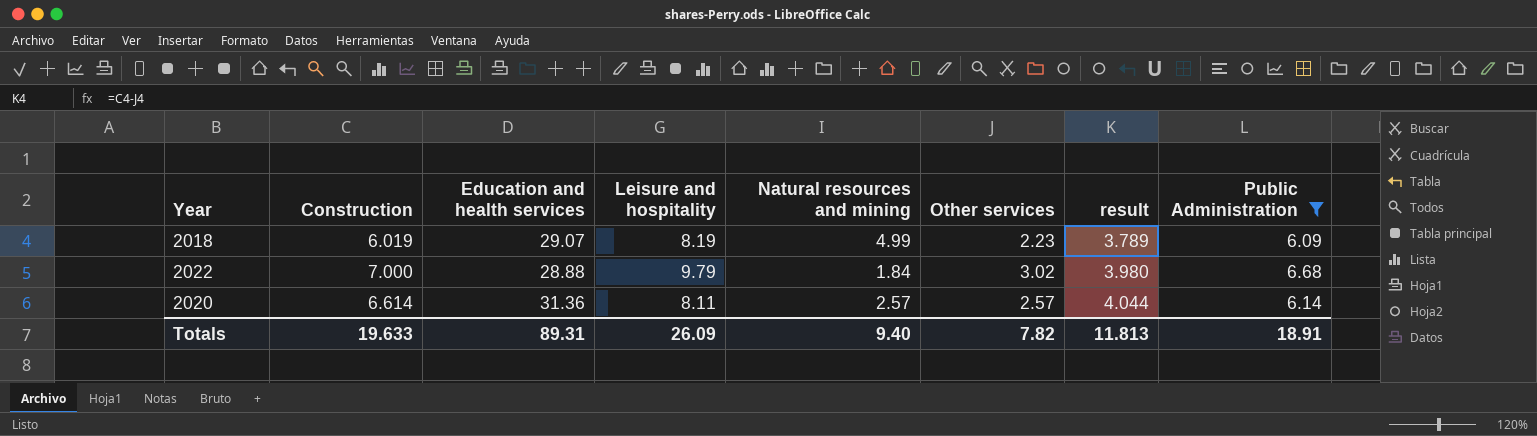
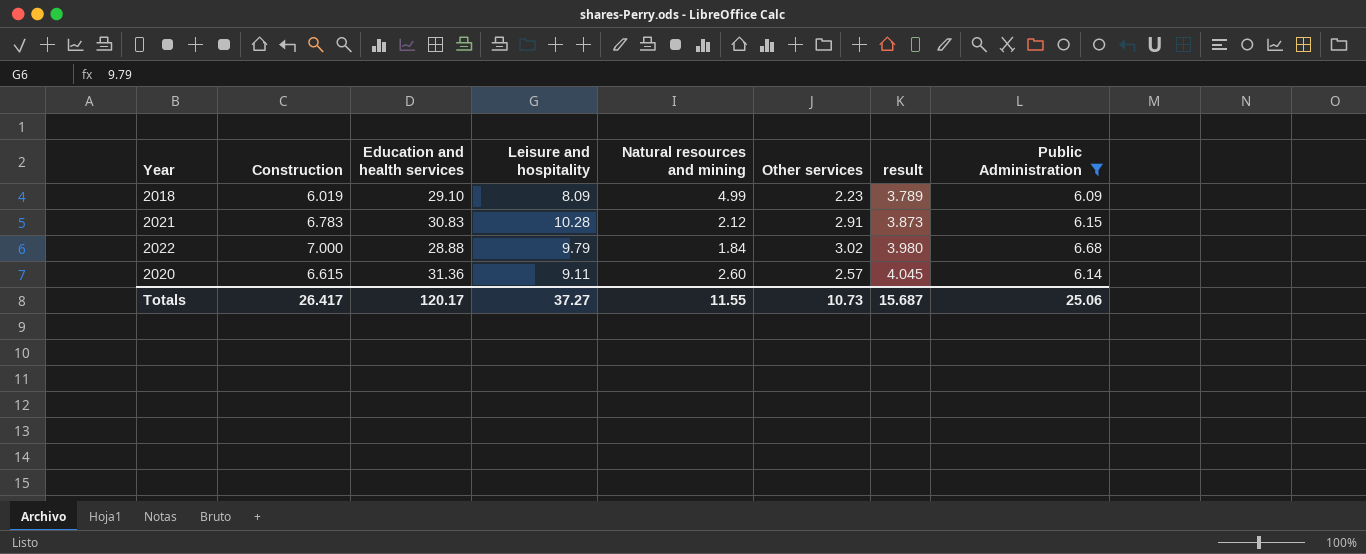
2018 | Education and health services: 29.07 -> 29.10
2018 | Leisure and hospitality: 8.19 -> 8.09
row 2021: none -> 6.783 | 30.83 | 10.28 | 2.12 | 2.91 | 3.873 | 6.15
2020 | Construction: 6.614 -> 6.615
2020 | Leisure and hospitality: 8.11 -> 9.11
2020 | Natural resources and mining: 2.57 -> 2.60
2020 | result: 4.044 -> 4.045
Totals | Construction: 19.633 -> 26.417
Totals | Education and health services: 89.31 -> 120.17
Totals | Leisure and hospitality: 26.09 -> 37.27
Totals | Natural resources and mining: 9.40 -> 11.55
Totals | Other services: 7.82 -> 10.73
Totals | result: 11.813 -> 15.687
Totals | Public Administration: 18.91 -> 25.06

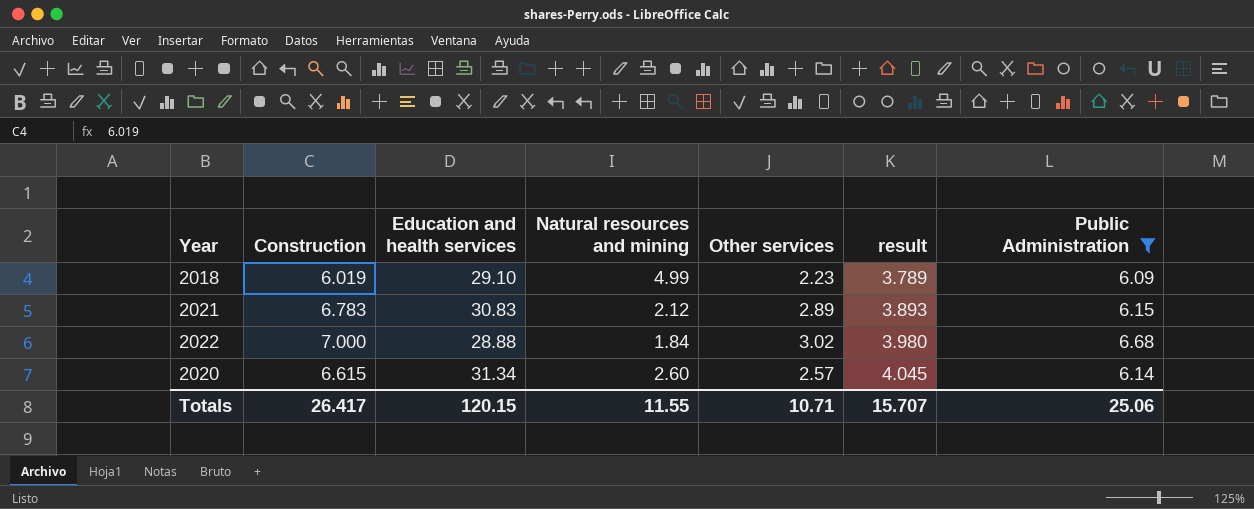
column Leisure and hospitality | position: 4 -> none
2021 | Other services: 2.91 -> 2.89
2021 | result: 3.873 -> 3.893
2020 | Education and health services: 31.36 -> 31.34
Totals | Education and health services: 120.17 -> 120.15
Totals | Other services: 10.73 -> 10.71
Totals | result: 15.687 -> 15.707

